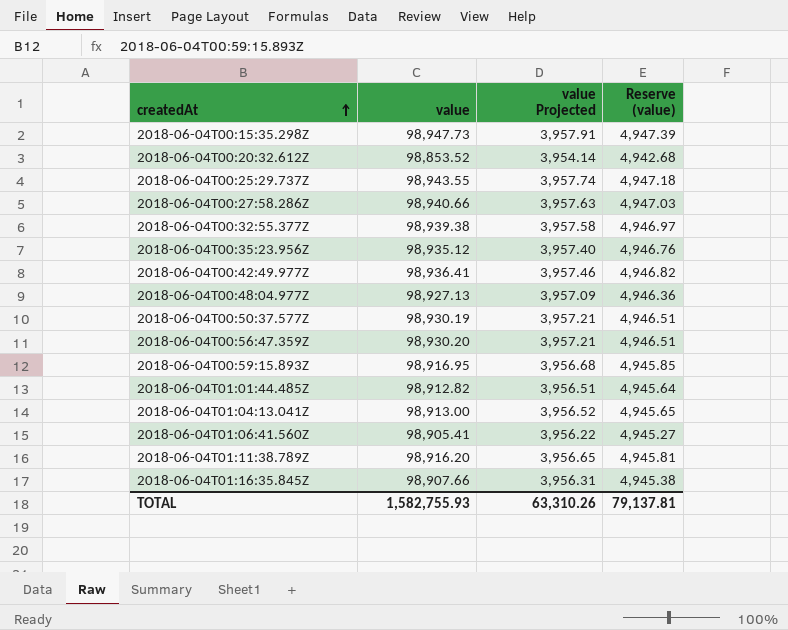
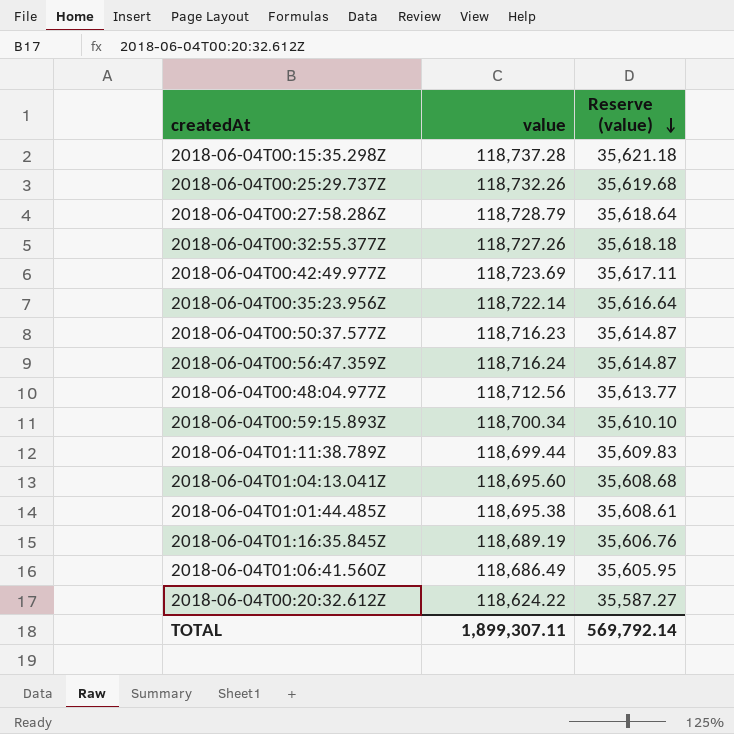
row order: createdAt ascending -> Reserve (value) descending
column value Projected | formula: [value] * 0.04 -> none
column Reserve (value) | formula: [value] * 0.05 -> [value] * 0.3
2018-06-04T00:15:35.298Z | value: 98,947.73 -> 118,737.28
2018-06-04T00:25:29.737Z | value: 98,943.55 -> 118,732.26
2018-06-04T00:27:58.286Z | value: 98,940.66 -> 118,728.79
2018-06-04T00:32:55.377Z | value: 98,939.38 -> 118,727.26
2018-06-04T00:42:49.977Z | value: 98,936.41 -> 118,723.69
2018-06-04T00:35:23.956Z | value: 98,935.12 -> 118,722.14
2018-06-04T00:50:37.577Z | value: 98,930.19 -> 118,716.23
2018-06-04T00:56:47.359Z | value: 98,930.20 -> 118,716.24
2018-06-04T00:48:04.977Z | value: 98,927.13 -> 118,712.56
2018-06-04T00:59:15.893Z | value: 98,916.95 -> 118,700.34
2018-06-04T01:11:38.789Z | value: 98,916.20 -> 118,699.44
2018-06-04T01:04:13.041Z | value: 98,913.00 -> 118,695.60
2018-06-04T01:01:44.485Z | value: 98,912.82 -> 118,695.38
2018-06-04T01:16:35.845Z | value: 98,907.66 -> 118,689.19
2018-06-04T01:06:41.560Z | value: 98,905.41 -> 118,686.49
2018-06-04T00:20:32.612Z | value: 98,853.52 -> 118,624.22
TOTAL | value: 1,582,755.93 -> 1,899,307.11
TOTAL | Reserve (value): 79,137.81 -> 569,792.14

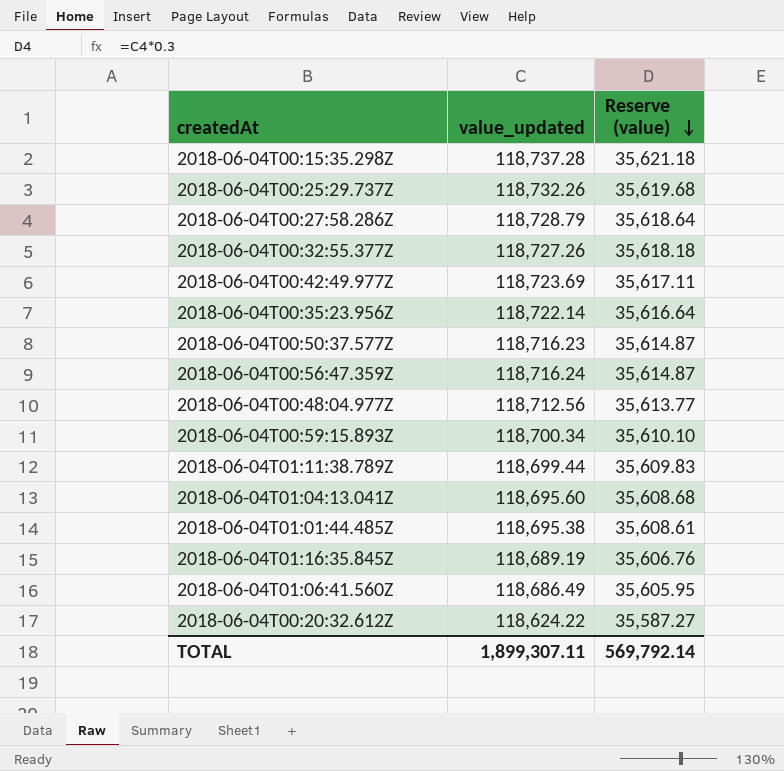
column name: value -> value_updated

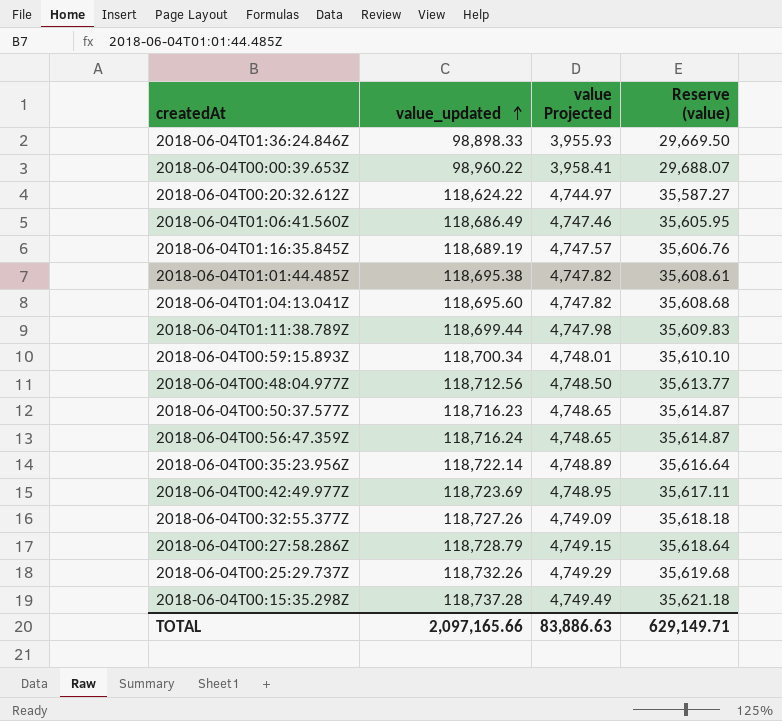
row order: Reserve (value) descending -> value_updated ascending
column value Projected | formula: none -> [value_updated] * 0.04
row 2018-06-04T01:36:24.846Z: none -> 98,898.33 | 3,955.93 | 29,669.50
row 2018-06-04T00:00:39.653Z: none -> 98,960.22 | 3,958.41 | 29,688.07
TOTAL | value_updated: 1,899,307.11 -> 2,097,165.66
TOTAL | Reserve (value): 569,792.14 -> 629,149.71

